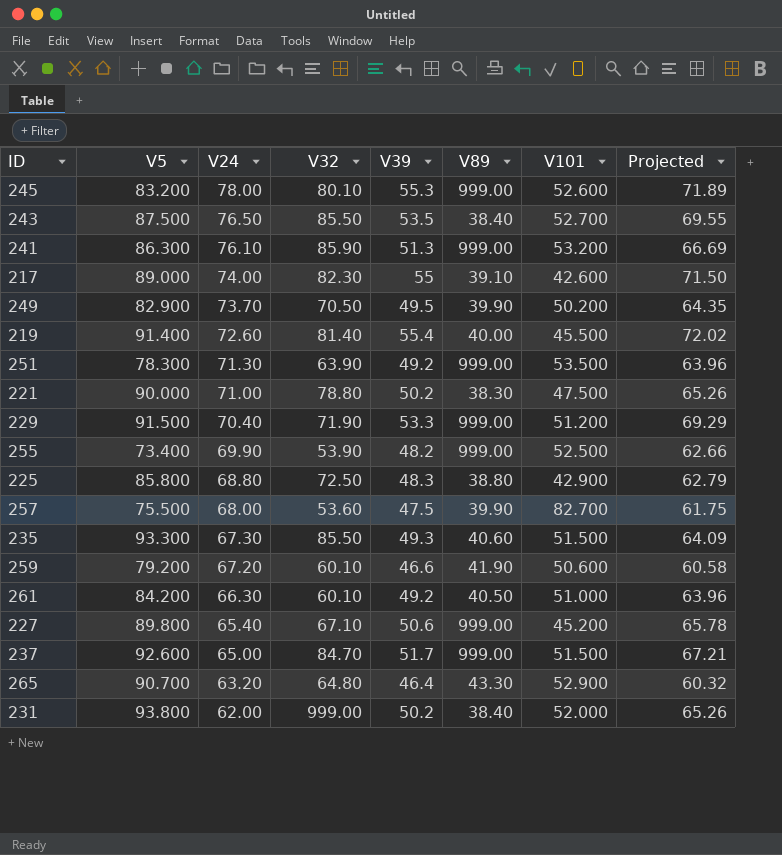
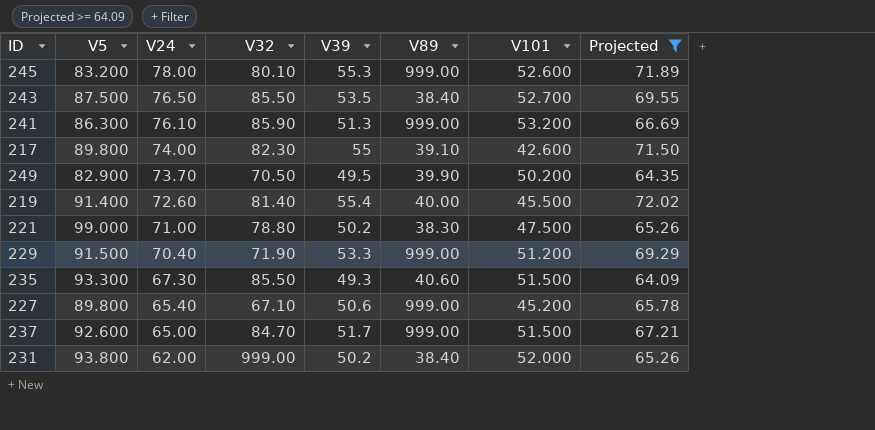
filter: none -> Projected >= 64.09
217 | V5: 89.000 -> 89.800
221 | V5: 90.000 -> 99.000

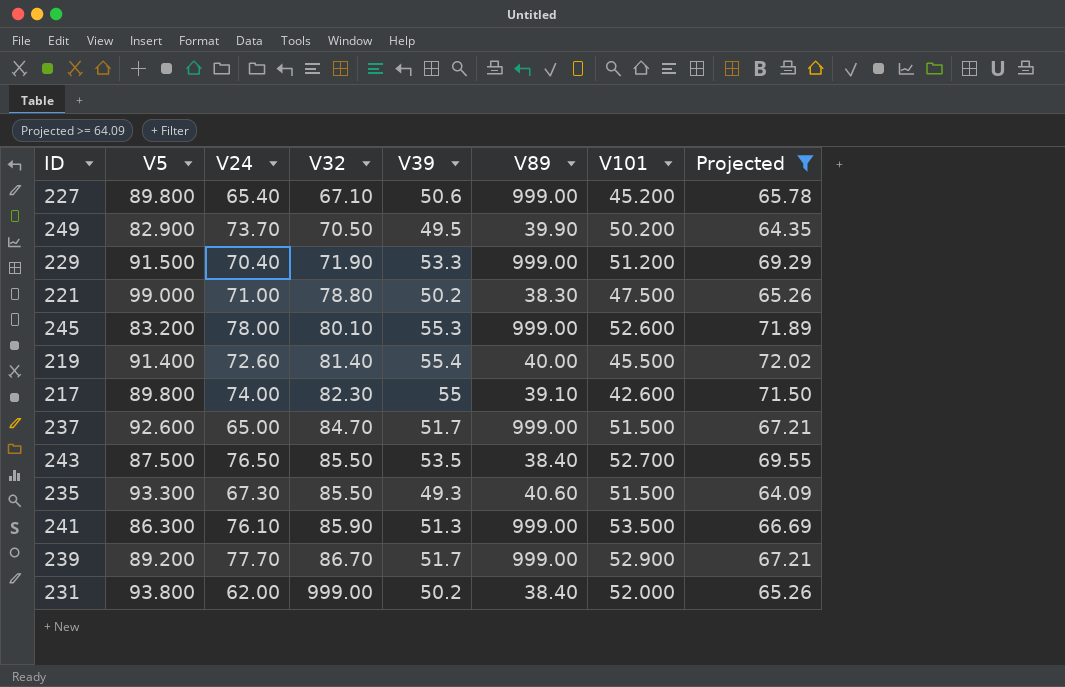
row order: V24 descending -> V32 ascending
241 | V101: 53.200 -> 53.500
row 239: none -> 89.200 | 77.70 | 86.70 | 51.7 | 999.00 | 52.900 | 67.21

